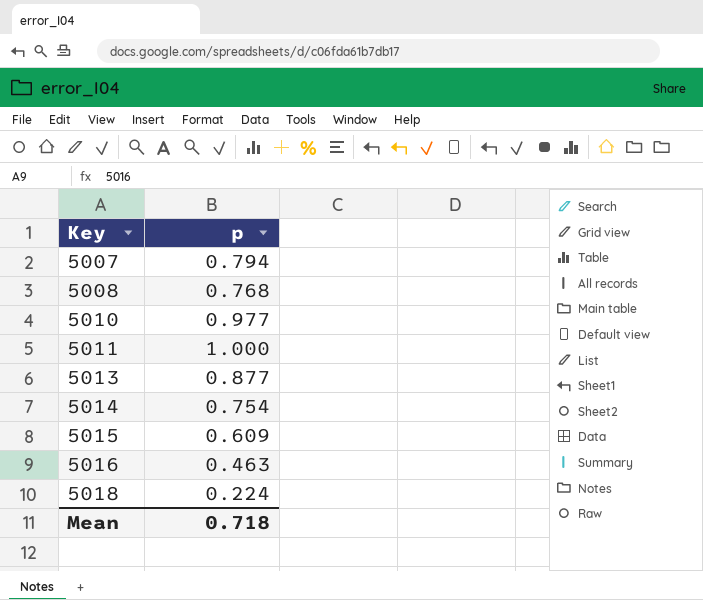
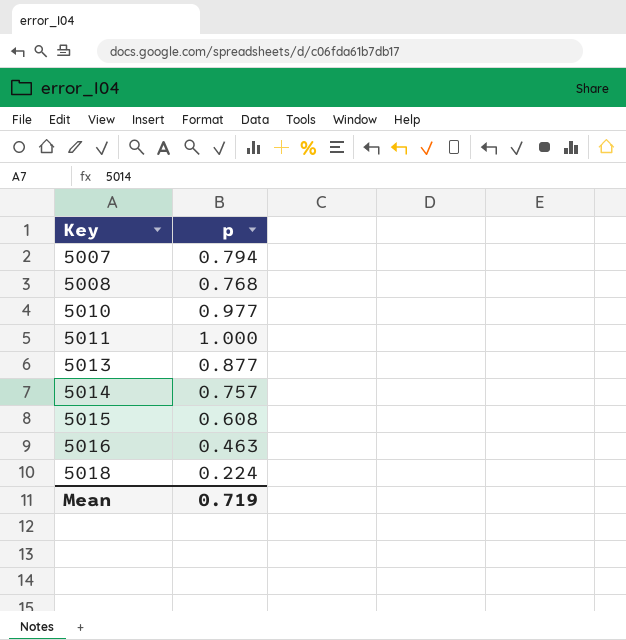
5014 | p: 0.754 -> 0.757
5015 | p: 0.609 -> 0.608
Mean | p: 0.718 -> 0.719

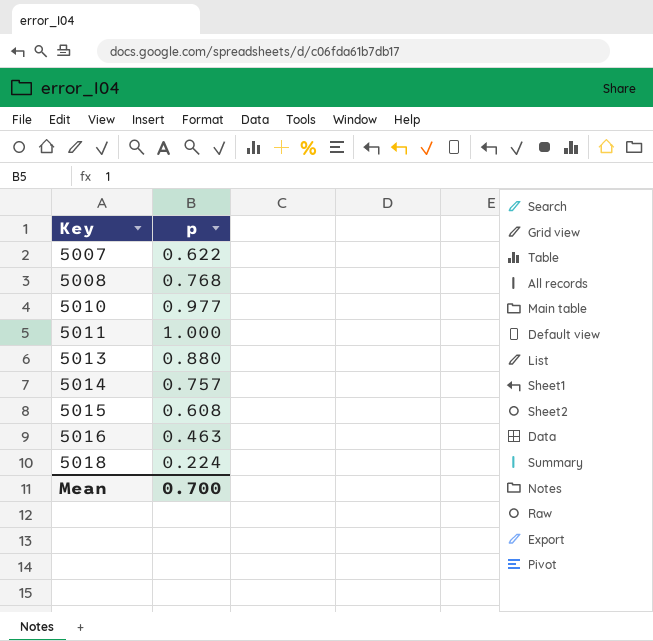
5007 | p: 0.794 -> 0.622
5013 | p: 0.877 -> 0.880
Mean | p: 0.719 -> 0.700

